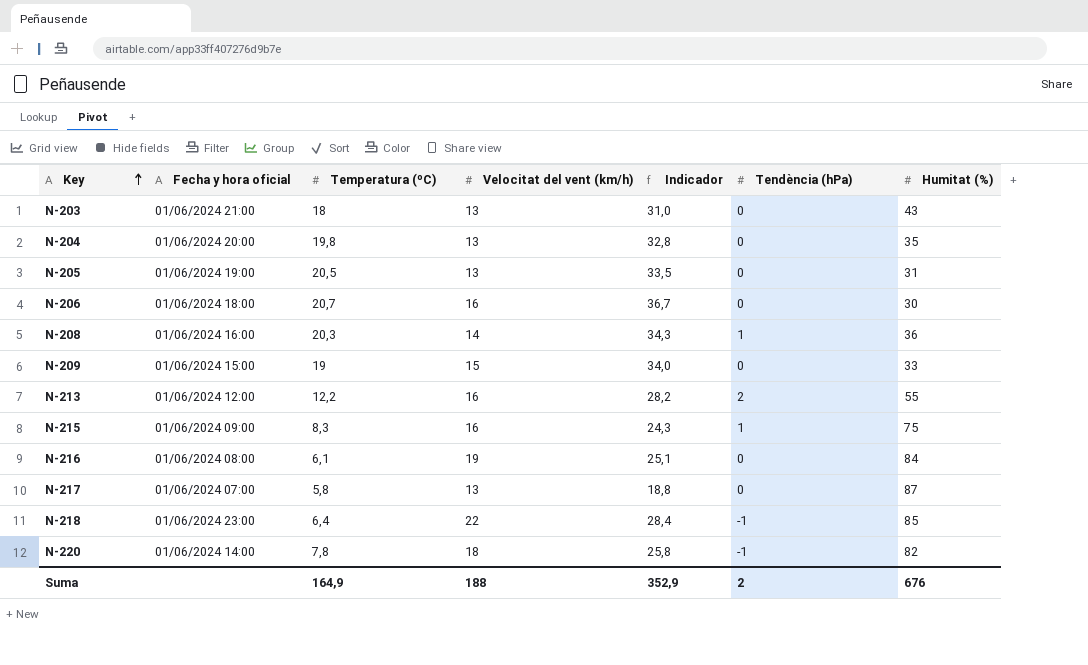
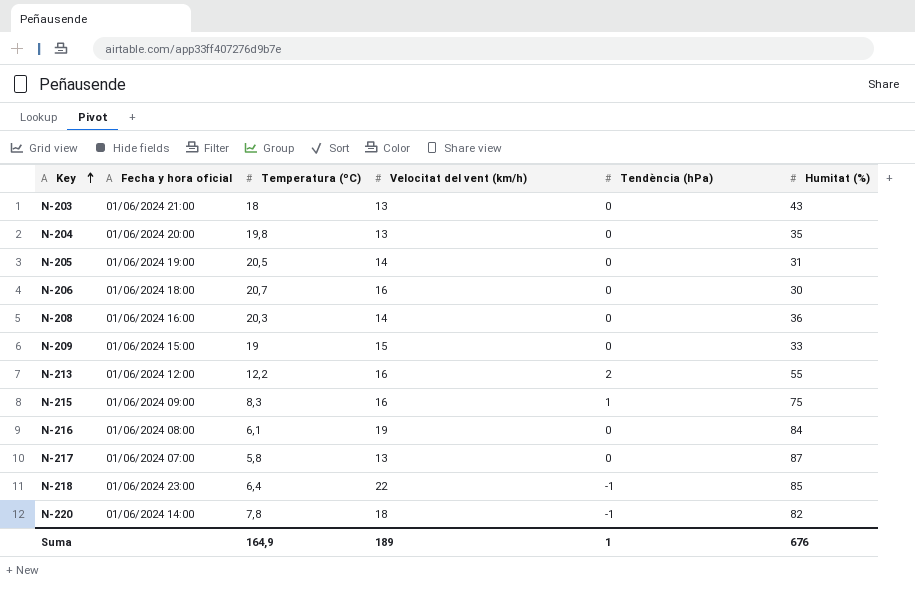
column Indicador | formula: [Temperatura (ºC)] + [Velocitat del vent (km/h)] -> none
N-205 | Velocitat del vent (km/h): 13 -> 14
N-208 | Tendència (hPa): 1 -> 0
Suma | Velocitat del vent (km/h): 188 -> 189
Suma | Tendència (hPa): 2 -> 1

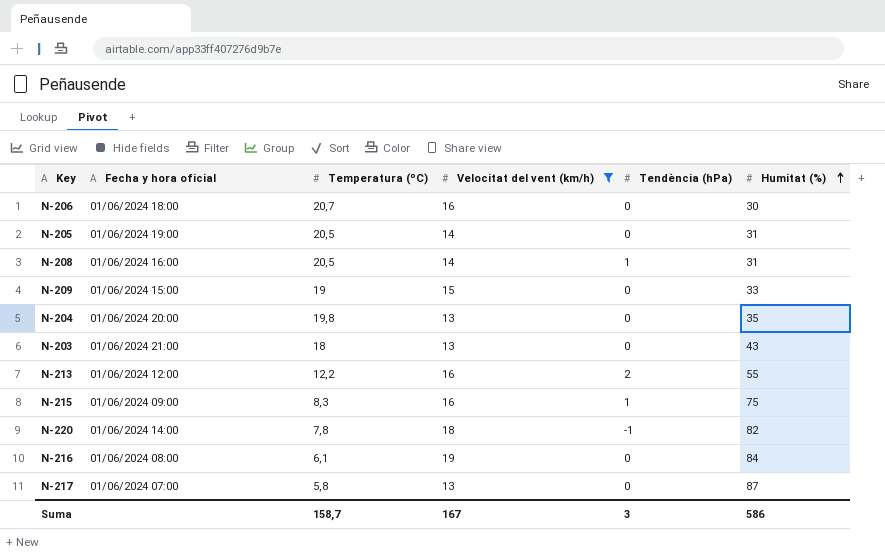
filter: none -> Velocitat del vent (km/h) != 22
row order: Key ascending -> Humitat (%) ascending
N-208 | Temperatura (ºC): 20,3 -> 20,5
N-208 | Tendència (hPa): 0 -> 1
N-208 | Humitat (%): 36 -> 31
Suma | Temperatura (ºC): 164,9 -> 158,7
Suma | Velocitat del vent (km/h): 189 -> 167
Suma | Tendència (hPa): 1 -> 3
Suma | Humitat (%): 676 -> 586

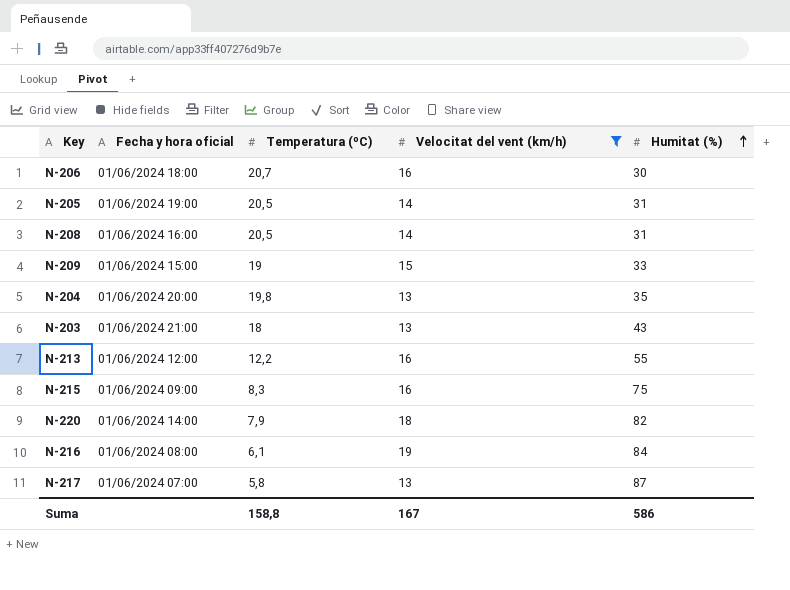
column Tendència (hPa) | position: 5 -> none
N-220 | Temperatura (ºC): 7,8 -> 7,9
Suma | Temperatura (ºC): 158,7 -> 158,8

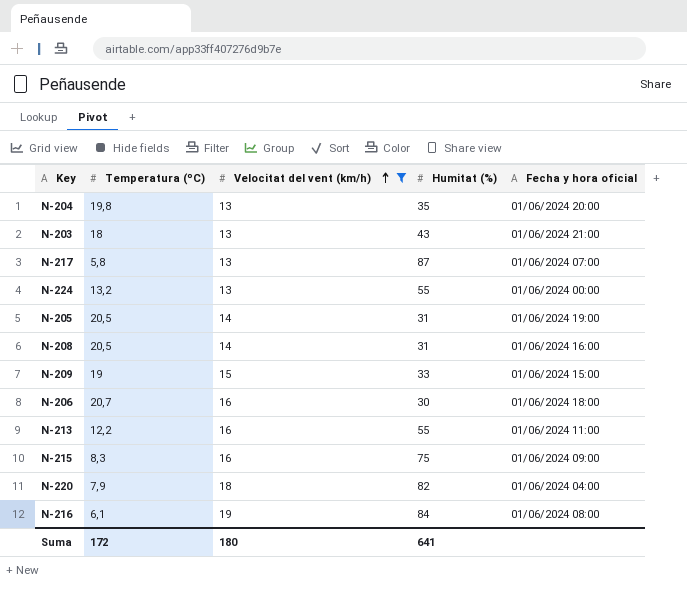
row order: Humitat (%) ascending -> Velocitat del vent (km/h) ascending
column Fecha y hora oficial | position: 2 -> 5
row N-224: none -> 13,2 | 13 | 55 | 01/06/2024 00:00
N-213 | Fecha y hora oficial: 01/06/2024 12:00 -> 01/06/2024 11:00
N-220 | Fecha y hora oficial: 01/06/2024 14:00 -> 01/06/2024 04:00
Suma | Temperatura (ºC): 158,8 -> 172
Suma | Velocitat del vent (km/h): 167 -> 180
Suma | Humitat (%): 586 -> 641

